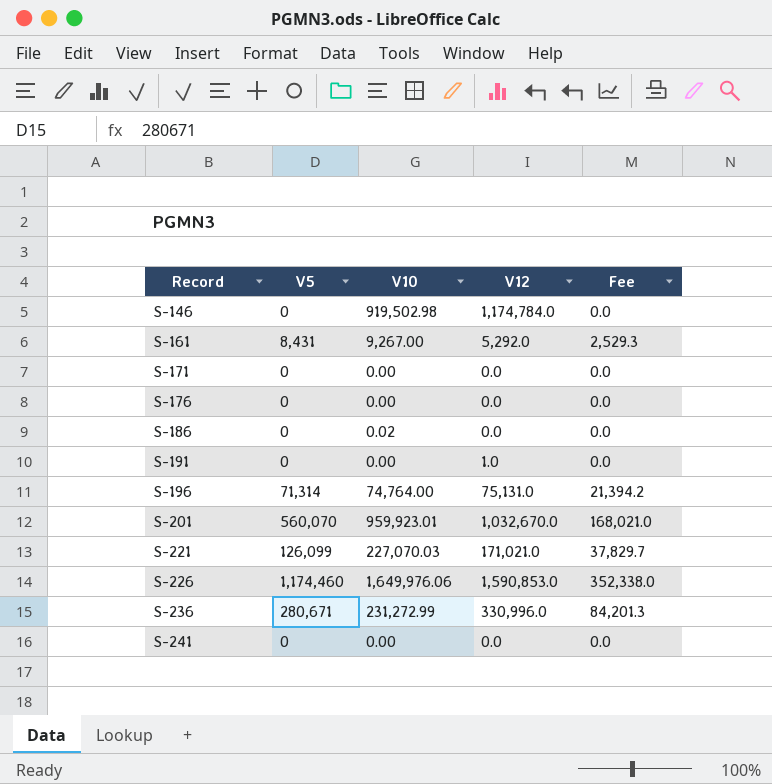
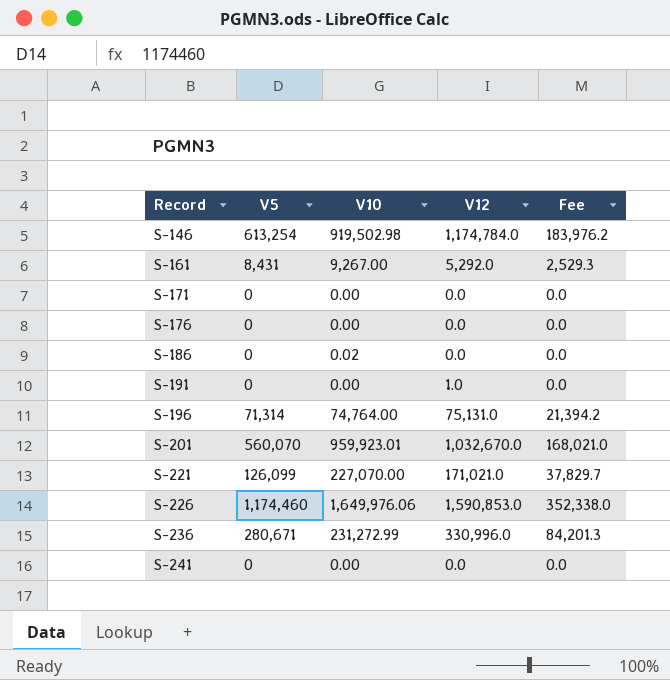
S-146 | V5: 0 -> 613,254
S-146 | Fee: 0.0 -> 183,976.2
S-221 | V10: 227,070.03 -> 227,070.00

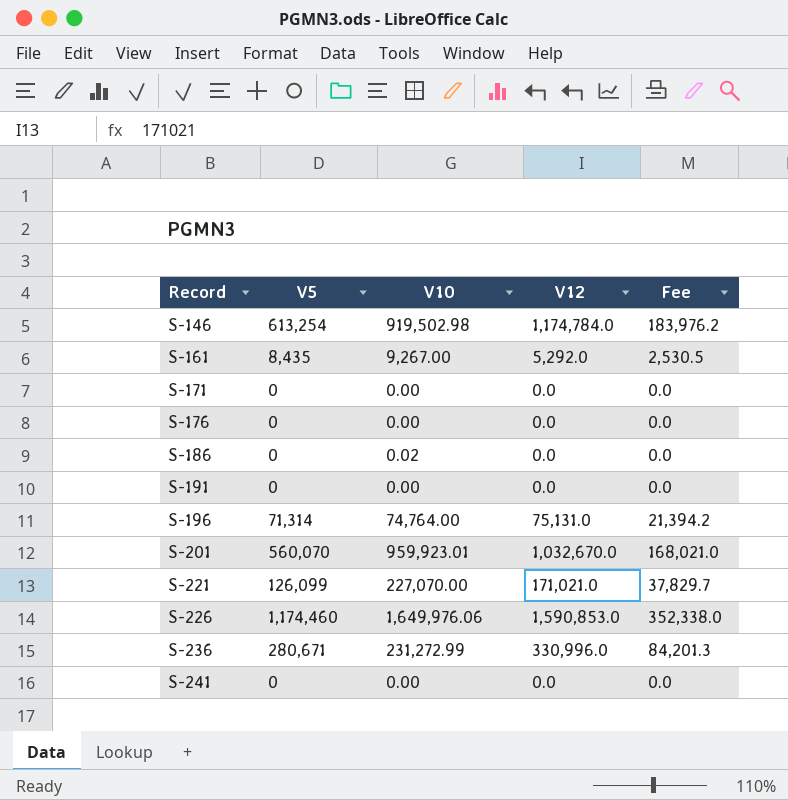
S-161 | V5: 8,431 -> 8,435
S-161 | Fee: 2,529.3 -> 2,530.5
S-191 | V12: 1.0 -> 0.0

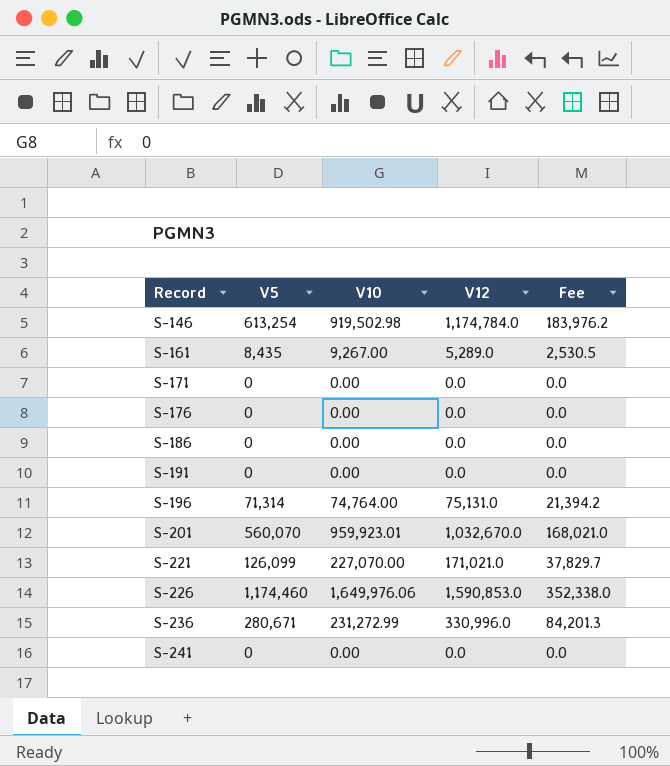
S-161 | V12: 5,292.0 -> 5,289.0
S-186 | V10: 0.02 -> 0.00

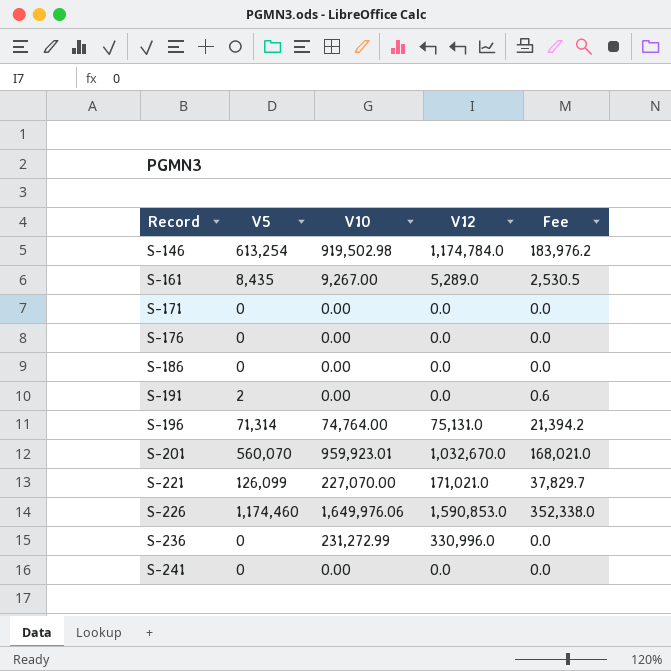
S-191 | V5: 0 -> 2
S-191 | Fee: 0.0 -> 0.6
S-236 | V5: 280,671 -> 0
S-236 | Fee: 84,201.3 -> 0.0

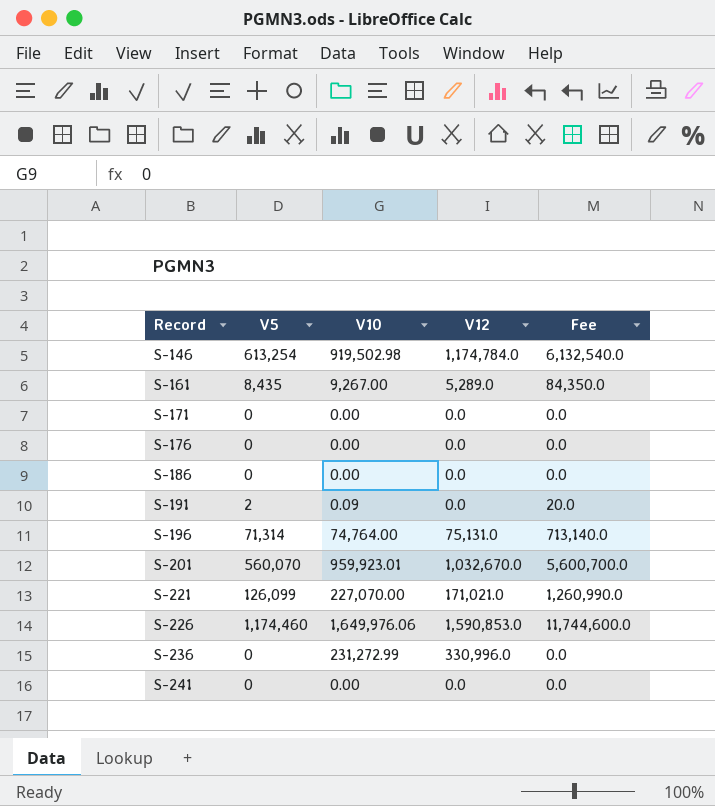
column Fee | formula: [V5] * 0.3 -> [V5] * 10
S-191 | V10: 0.00 -> 0.09

